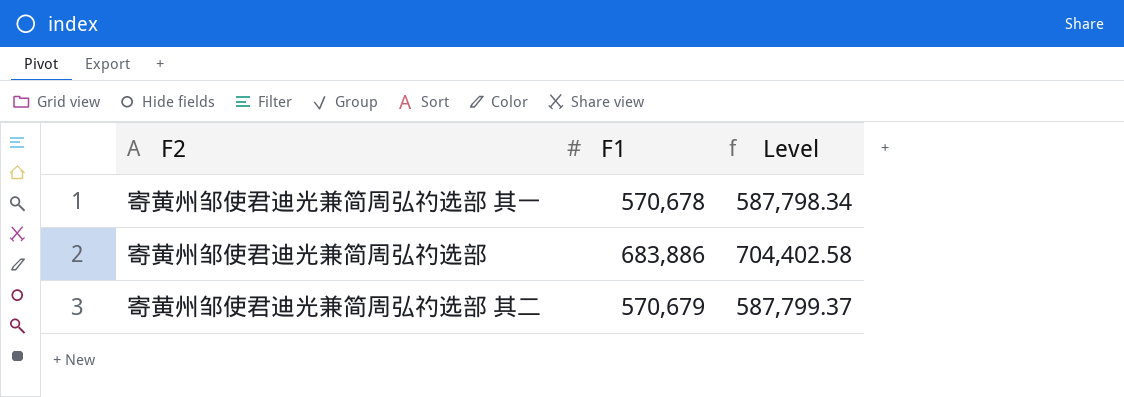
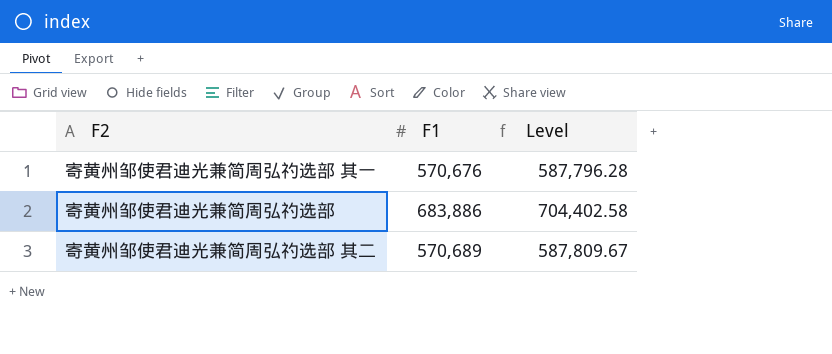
寄黄州邹使君迪光兼简周弘礿选部 其一 | F1: 570,678 -> 570,676
寄黄州邹使君迪光兼简周弘礿选部 其一 | Level: 587,798.34 -> 587,796.28
寄黄州邹使君迪光兼简周弘礿选部 其二 | F1: 570,679 -> 570,689
寄黄州邹使君迪光兼简周弘礿选部 其二 | Level: 587,799.37 -> 587,809.67

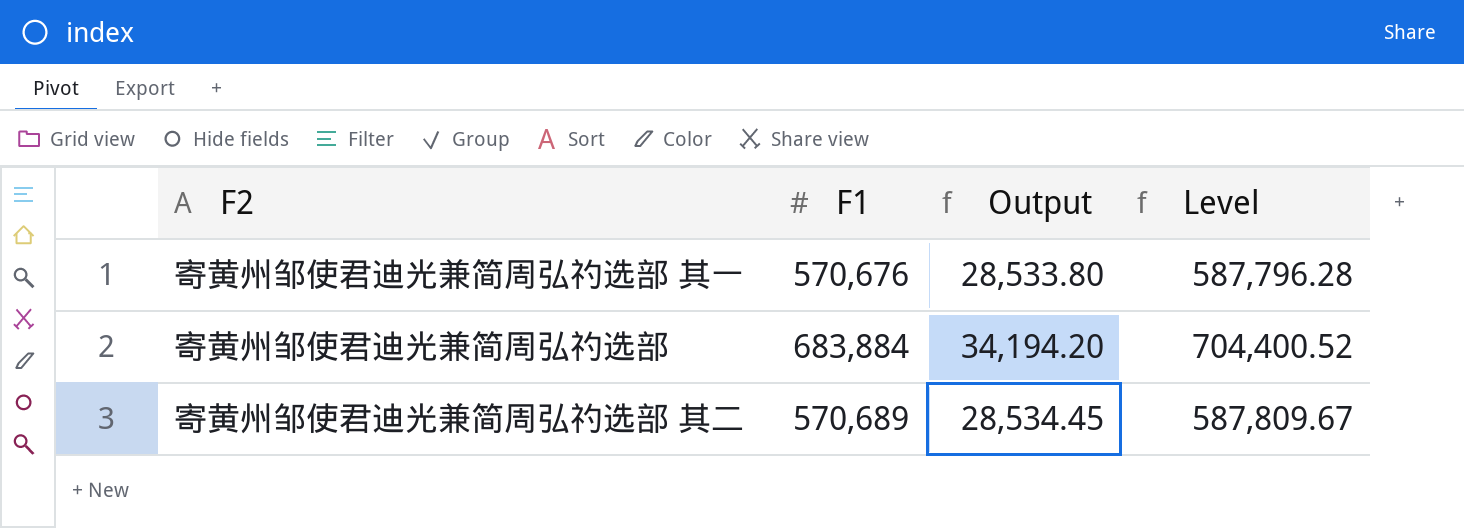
column Output | formula: none -> [F1] * 0.05
寄黄州邹使君迪光兼简周弘礿选部 | F1: 683,886 -> 683,884
寄黄州邹使君迪光兼简周弘礿选部 | Level: 704,402.58 -> 704,400.52

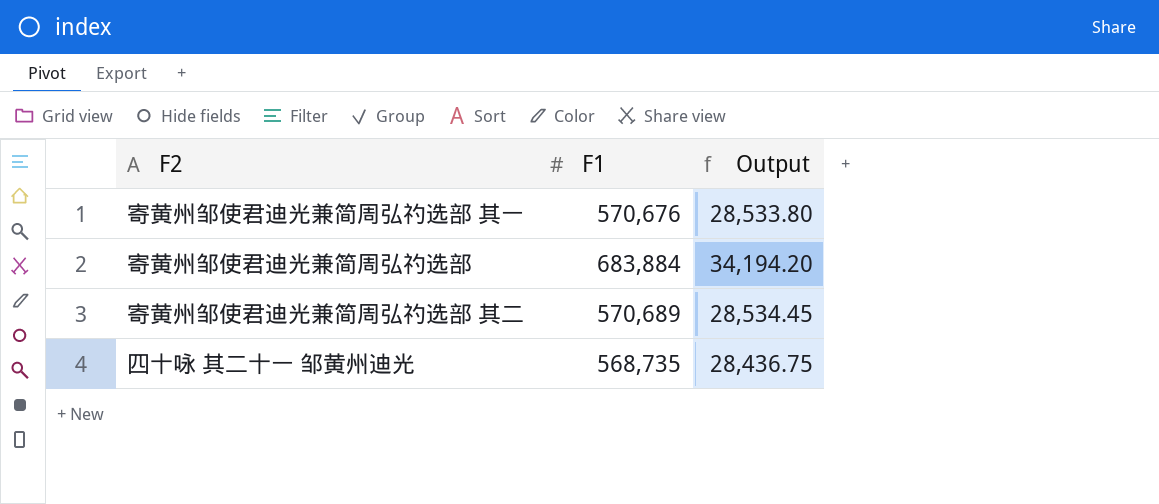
column Level | formula: [F1] * 1.03 -> none
row 四十咏 其二十一 邹黄州迪光: none -> 568,735 | 28,436.75

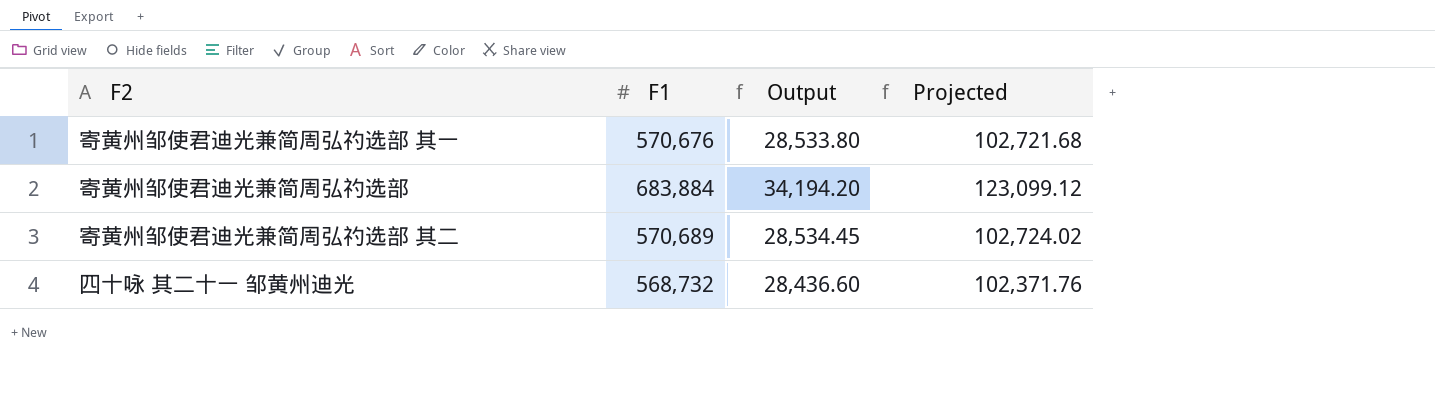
column Projected | formula: none -> [F1] * 0.18
四十咏 其二十一 邹黄州迪光 | F1: 568,735 -> 568,732
四十咏 其二十一 邹黄州迪光 | Output: 28,436.75 -> 28,436.60

